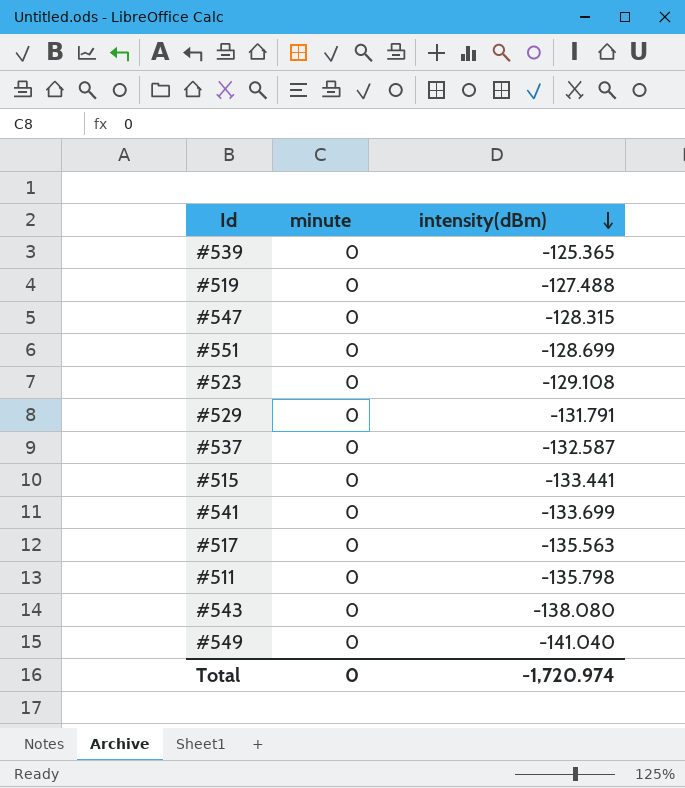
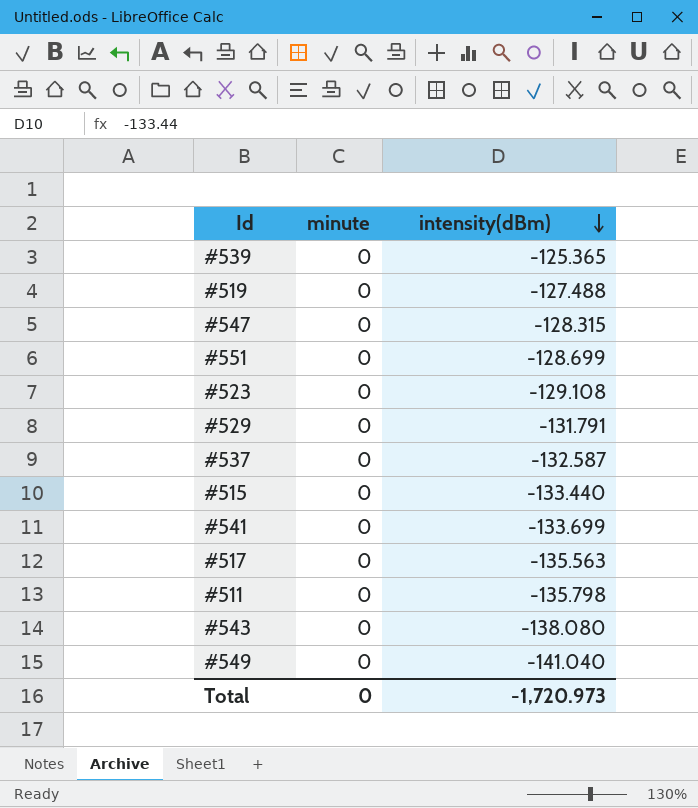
#515 | intensity(dBm): -133.441 -> -133.440
Total | intensity(dBm): -1,720.974 -> -1,720.973

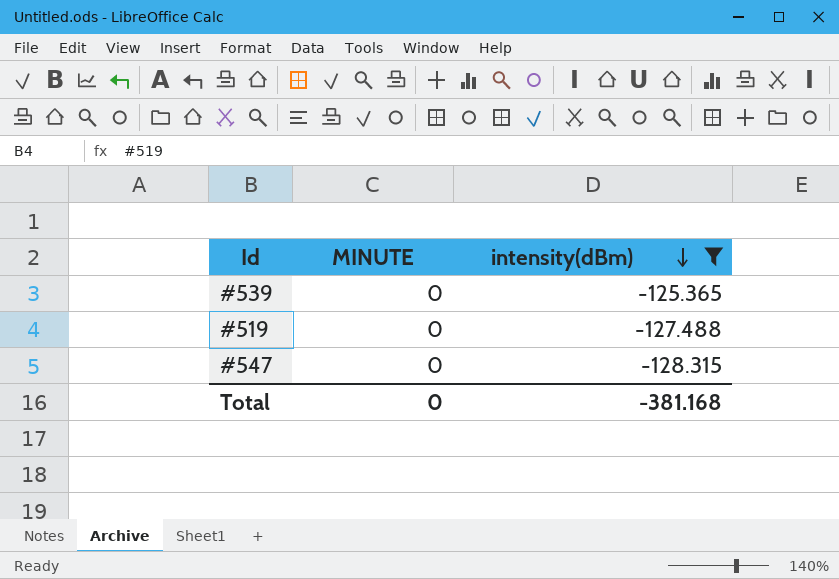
filter: none -> intensity(dBm) >= -128.315
column name: minute -> MINUTE
Total | intensity(dBm): -1,720.973 -> -381.168

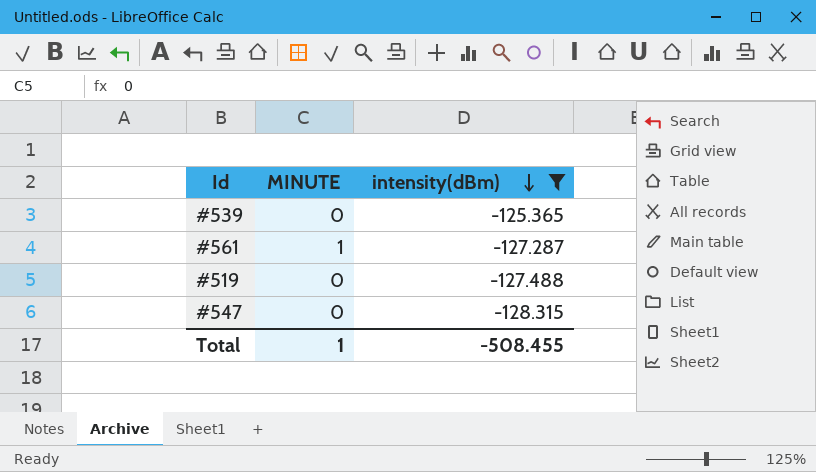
row #561: none -> 1 | -127.287
Total | MINUTE: 0 -> 1
Total | intensity(dBm): -381.168 -> -508.455

